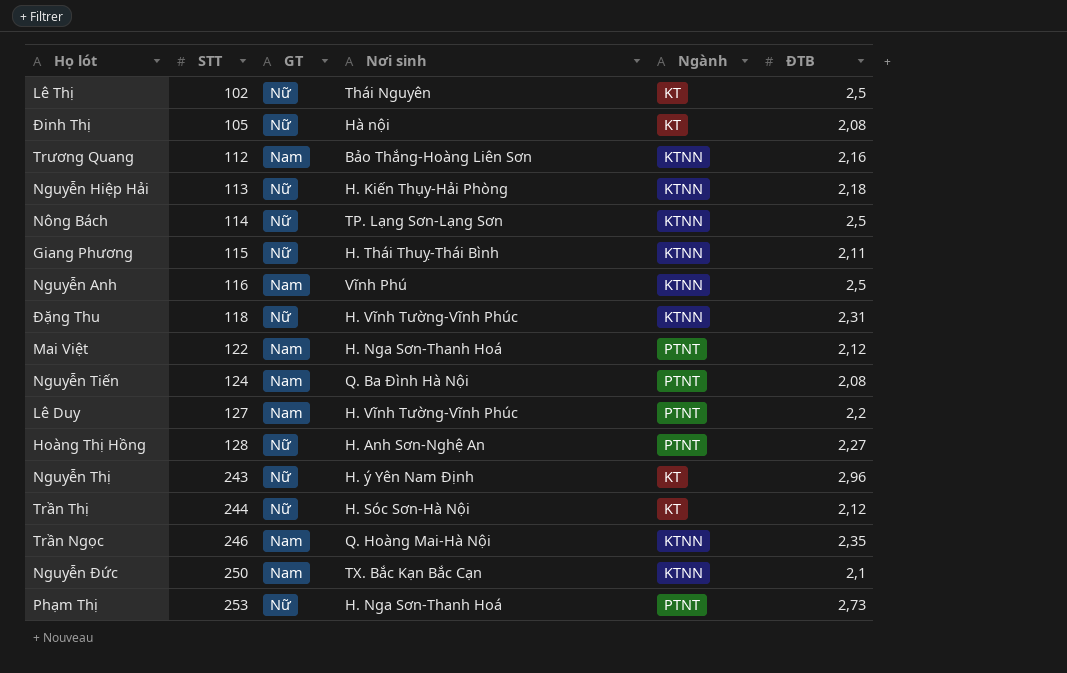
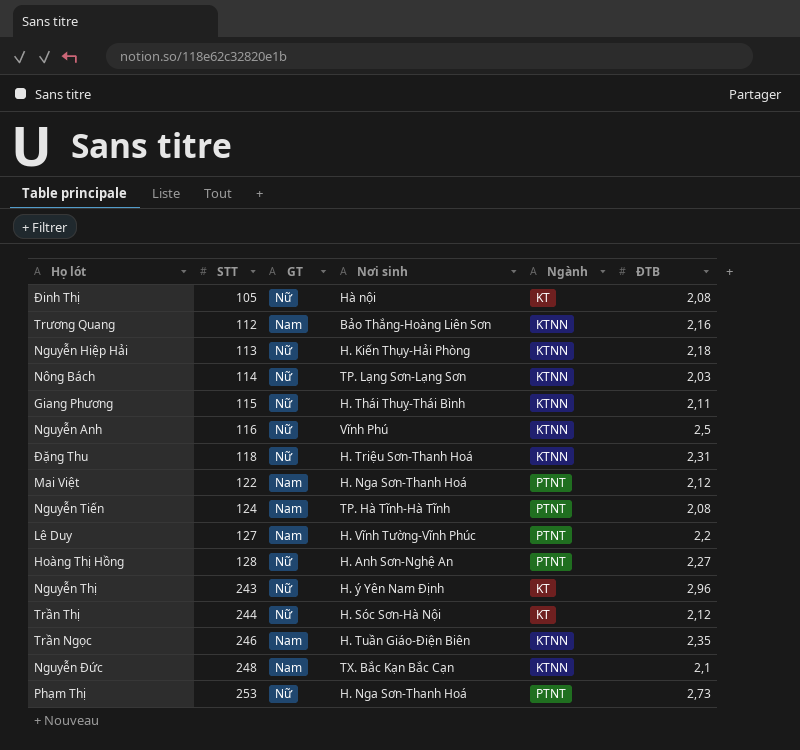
row Lê Thị: 102 | Nữ | Thái Nguyên | KT | 2,5 -> none
Nông Bách | ĐTB: 2,5 -> 2,03
Nguyễn Anh | GT: Nam -> Nữ
Đặng Thu | Nơi sinh: H. Vĩnh Tường-Vĩnh Phúc -> H. Triệu Sơn-Thanh Hoá
Nguyễn Tiến | Nơi sinh: Q. Ba Đình Hà Nội -> TP. Hà Tĩnh-Hà Tĩnh
Trần Ngọc | Nơi sinh: Q. Hoàng Mai-Hà Nội -> H. Tuần Giáo-Điện Biên
Nguyễn Đức | STT: 250 -> 248

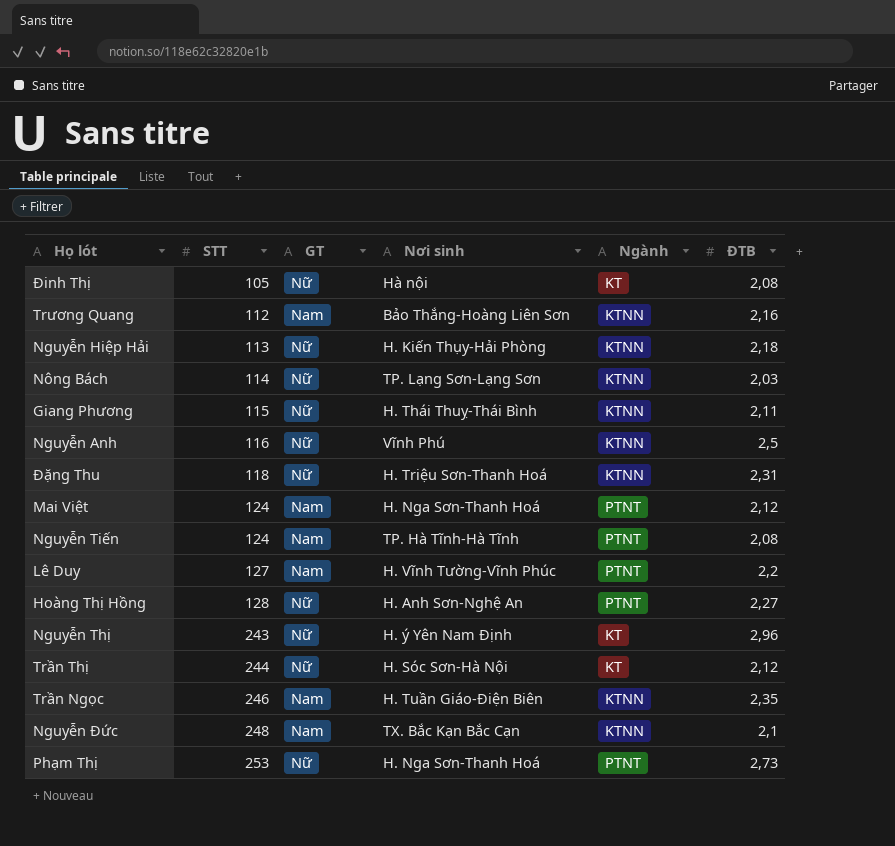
Mai Việt | STT: 122 -> 124

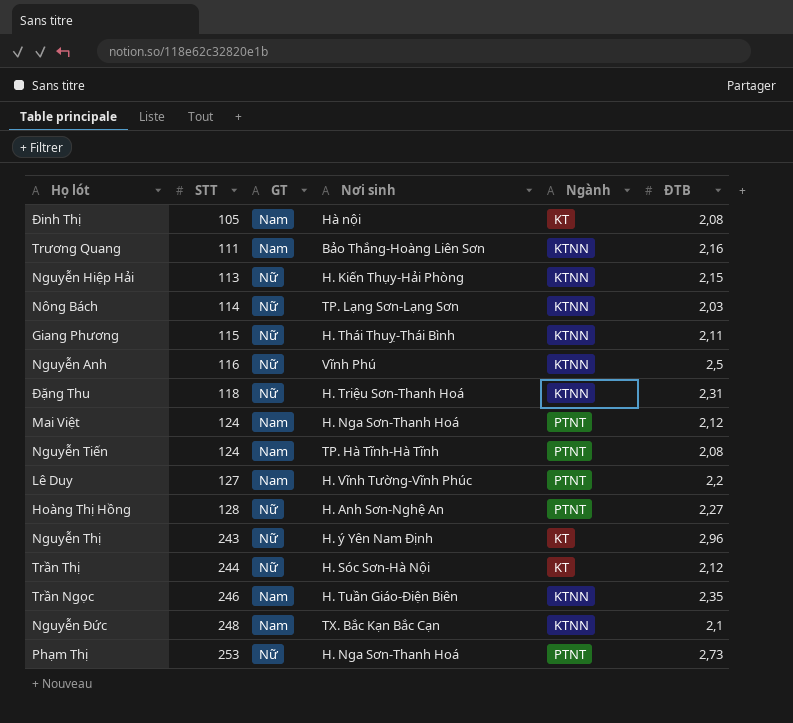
Đinh Thị | GT: Nữ -> Nam
Trương Quang | STT: 112 -> 111
Nguyễn Hiệp Hải | ĐTB: 2,18 -> 2,15

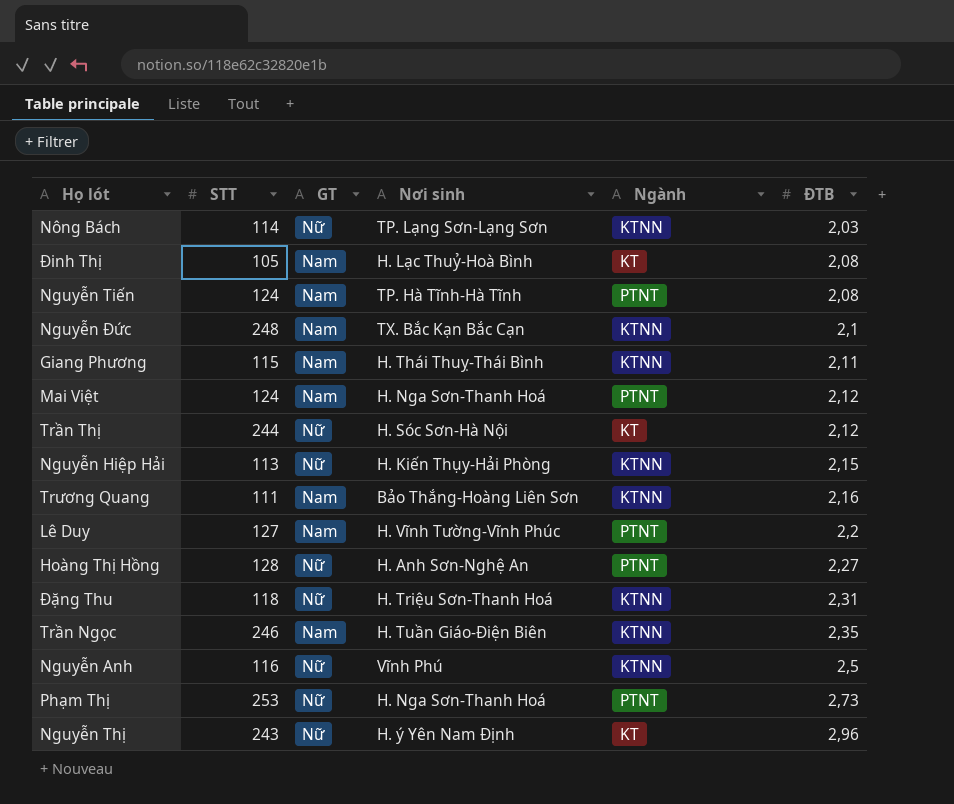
row order: STT ascending -> ĐTB ascending
Đinh Thị | Nơi sinh: Hà nội -> H. Lạc Thuỷ-Hoà Bình
Giang Phương | GT: Nữ -> Nam

